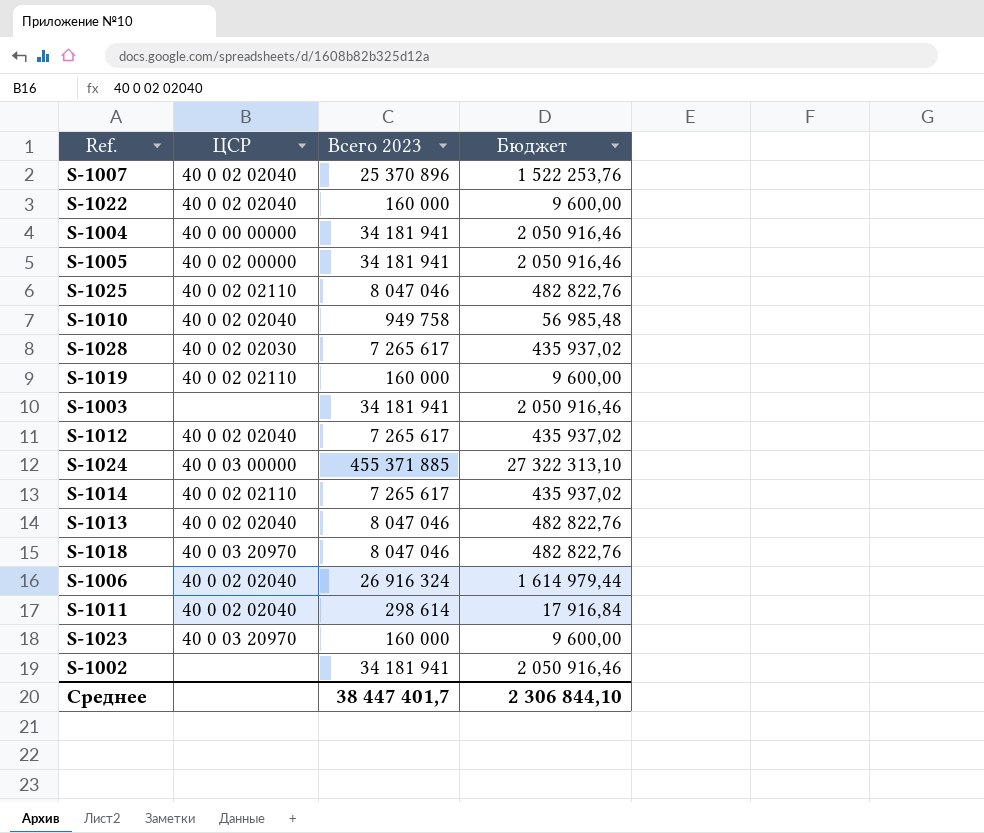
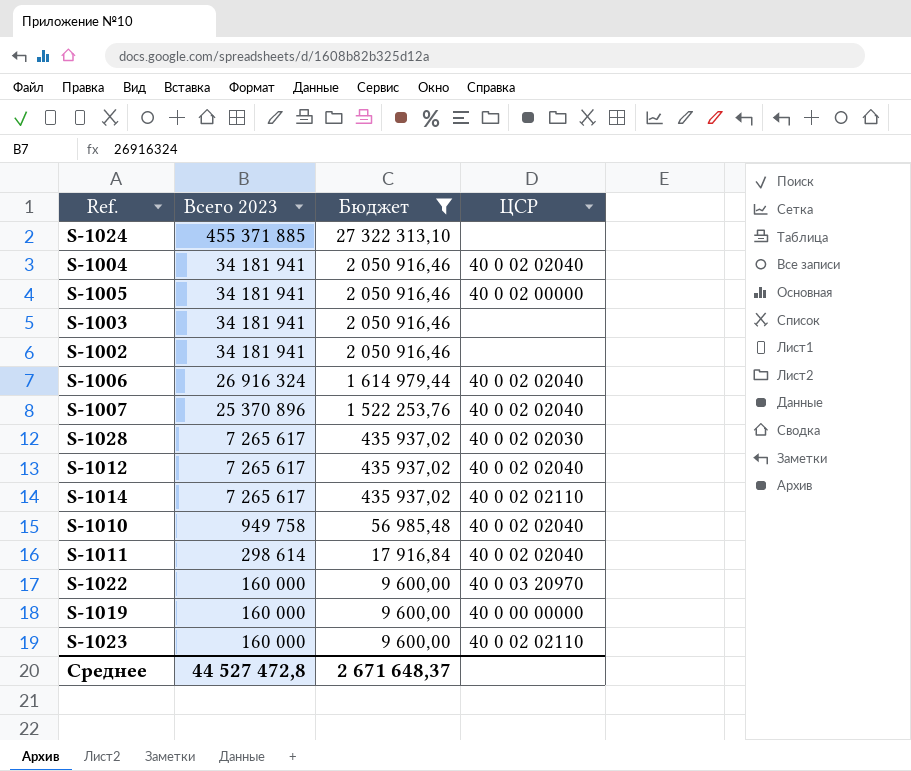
filter: none -> Бюджет != 482 822,76
row order: none -> Всего 2023 descending
column ЦСР | position: 2 -> 4
S-1024 | ЦСР: 40 0 03 00000 -> none
S-1004 | ЦСР: 40 0 00 00000 -> 40 0 02 02040
S-1022 | ЦСР: 40 0 02 02040 -> 40 0 03 20970
S-1019 | ЦСР: 40 0 02 02110 -> 40 0 00 00000
S-1023 | ЦСР: 40 0 03 20970 -> 40 0 02 02110
Среднее | Всего 2023: 38 447 401,7 -> 44 527 472,8
Среднее | Бюджет: 2 306 844,10 -> 2 671 648,37

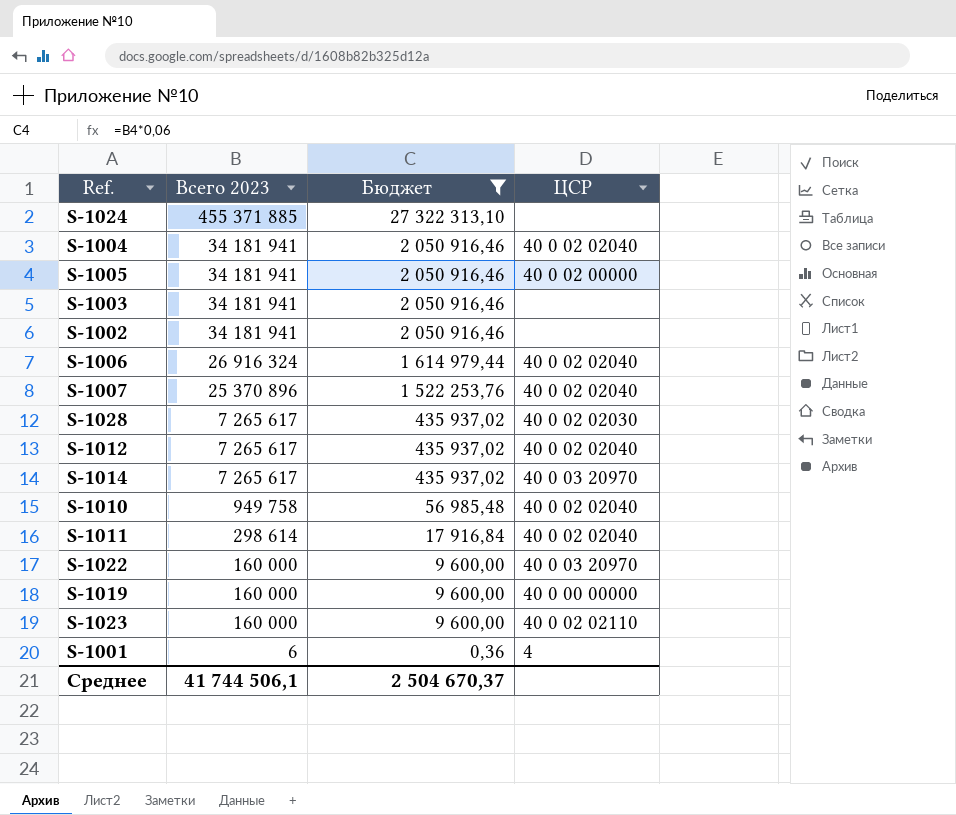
S-1014 | ЦСР: 40 0 02 02110 -> 40 0 03 20970
row S-1001: none -> 6 | 0,36 | 4
Среднее | Всего 2023: 44 527 472,8 -> 41 744 506,1
Среднее | Бюджет: 2 671 648,37 -> 2 504 670,37

